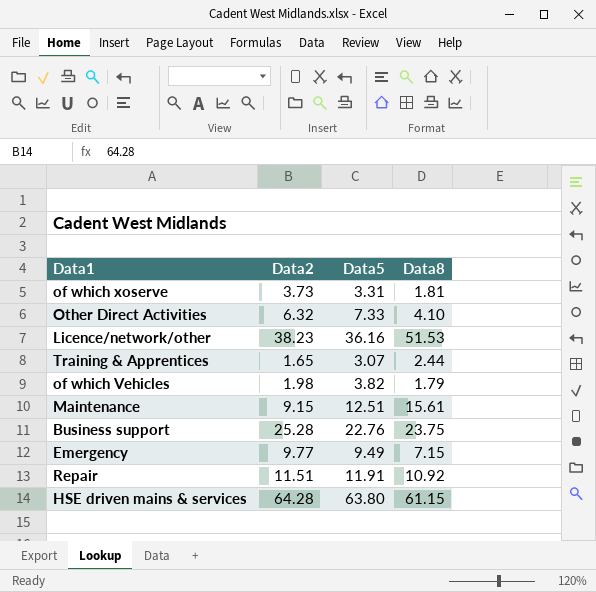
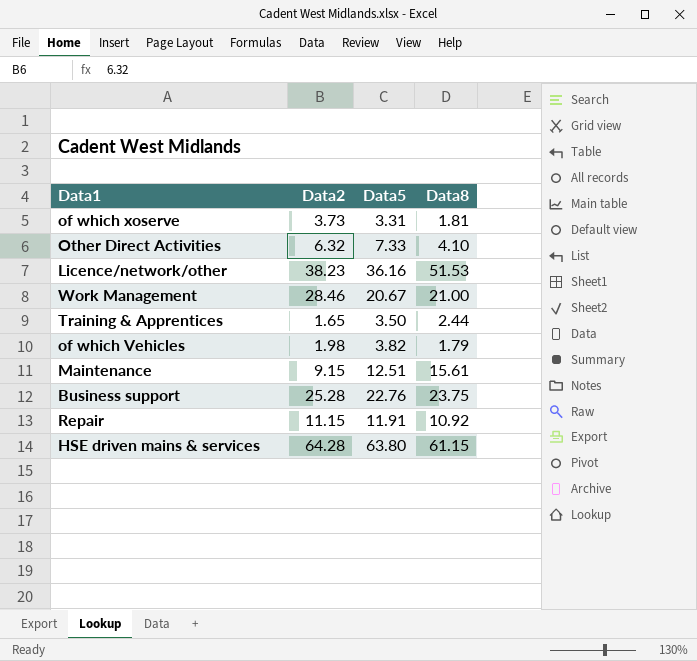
row Emergency: 9.77 | 9.49 | 7.15 -> none
row Work Management: none -> 28.46 | 20.67 | 21.00
Training & Apprentices | Data5: 3.07 -> 3.50
Repair | Data2: 11.51 -> 11.15

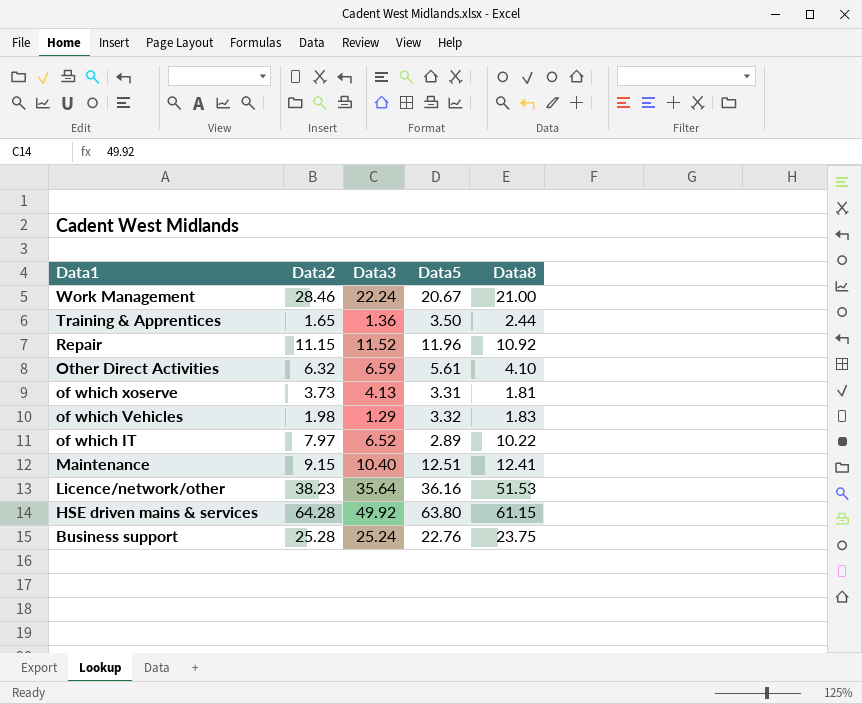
row order: none -> Data1 descending
column Data3 | position: none -> 3
Repair | Data5: 11.91 -> 11.96
Other Direct Activities | Data5: 7.33 -> 5.61
of which Vehicles | Data5: 3.82 -> 3.32
of which Vehicles | Data8: 1.79 -> 1.83
row of which IT: none -> 7.97 | 6.52 | 2.89 | 10.22
Maintenance | Data8: 15.61 -> 12.41

